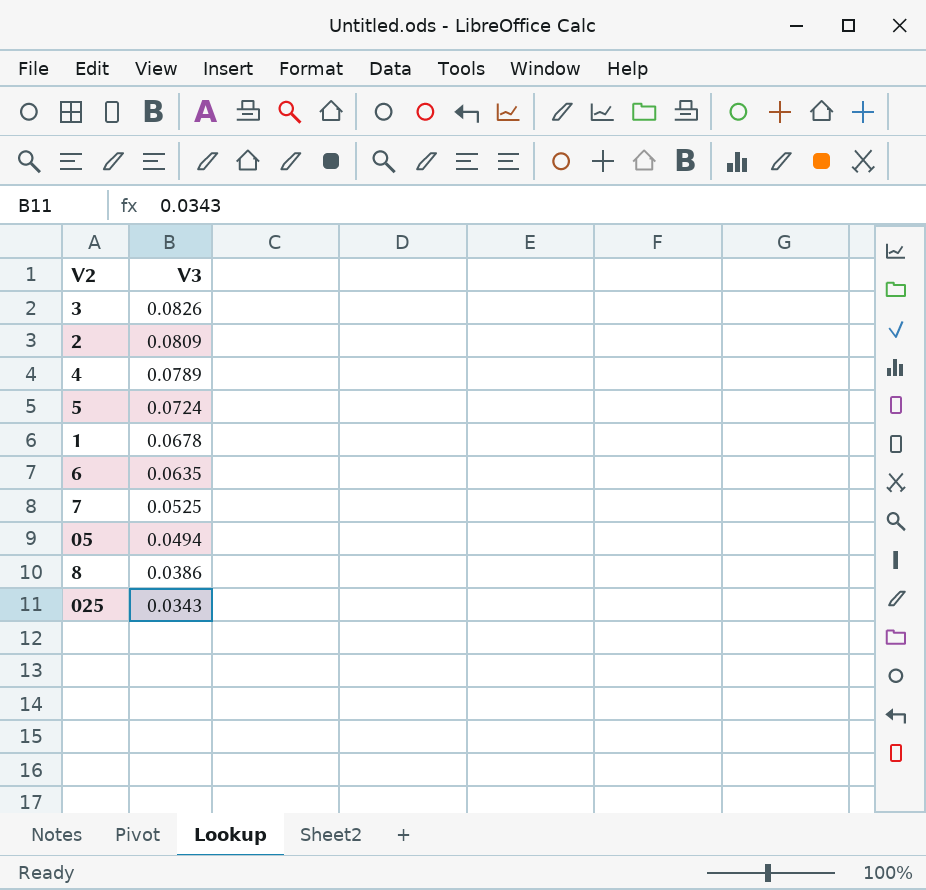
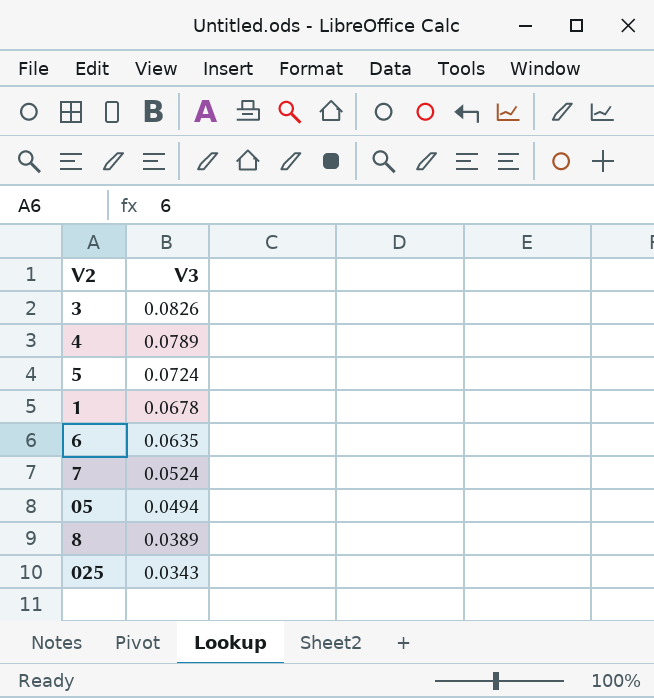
row 2: 0.0809 -> none
7 | V3: 0.0525 -> 0.0524
8 | V3: 0.0386 -> 0.0389

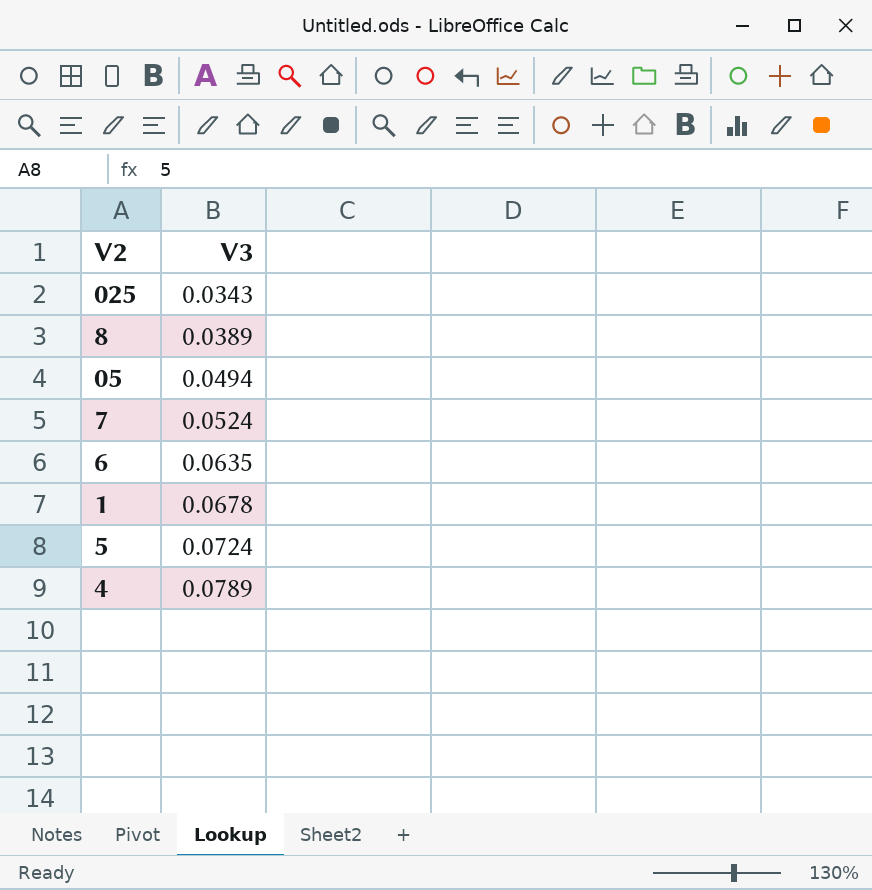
row order: V3 descending -> V3 ascending
row 3: 0.0826 -> none

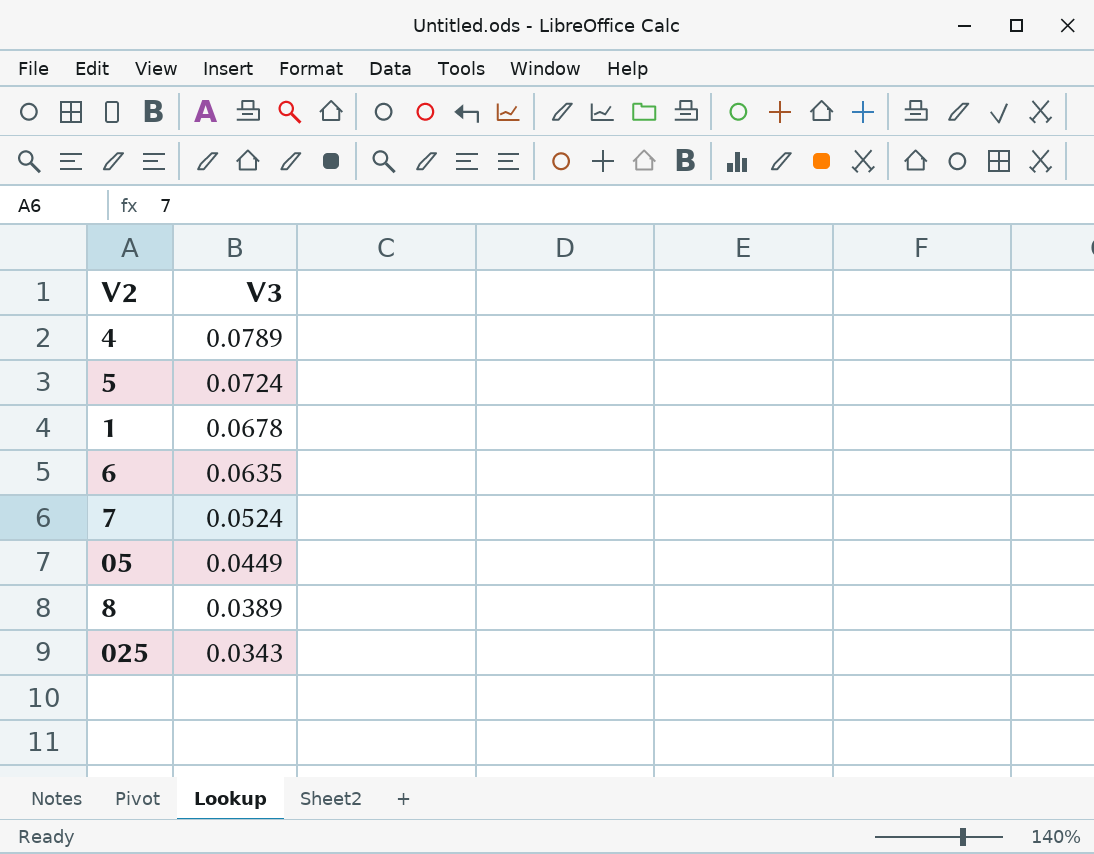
row order: V3 ascending -> V3 descending
05 | V3: 0.0494 -> 0.0449

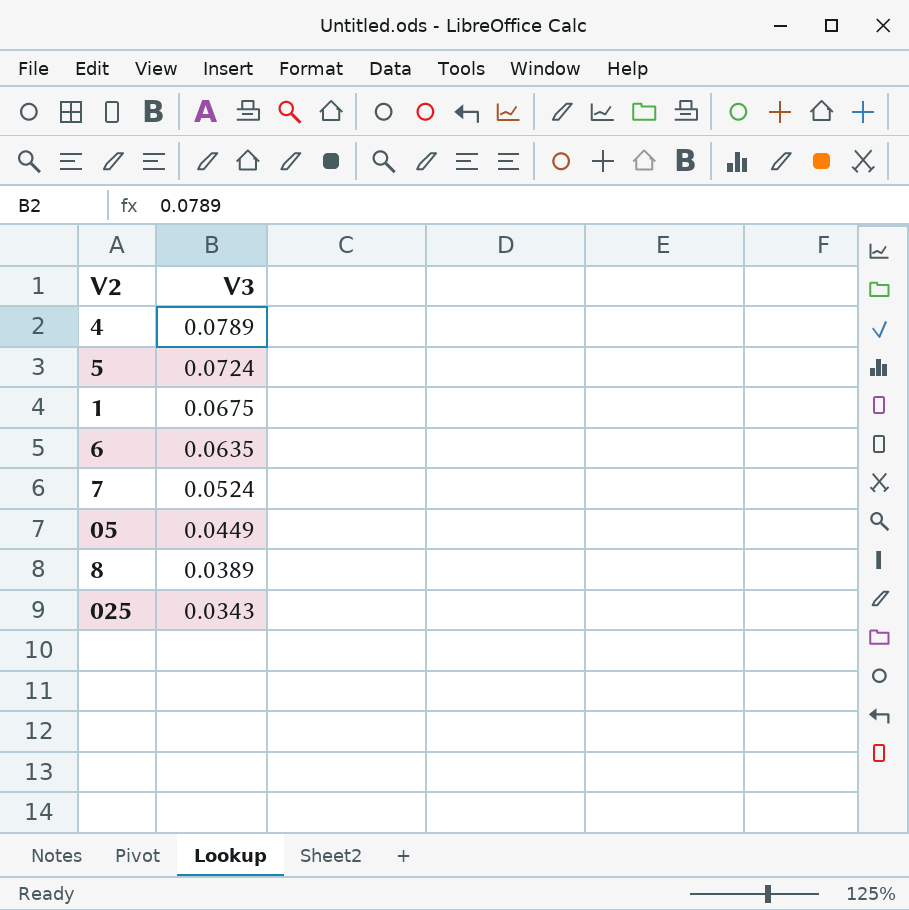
1 | V3: 0.0678 -> 0.0675

